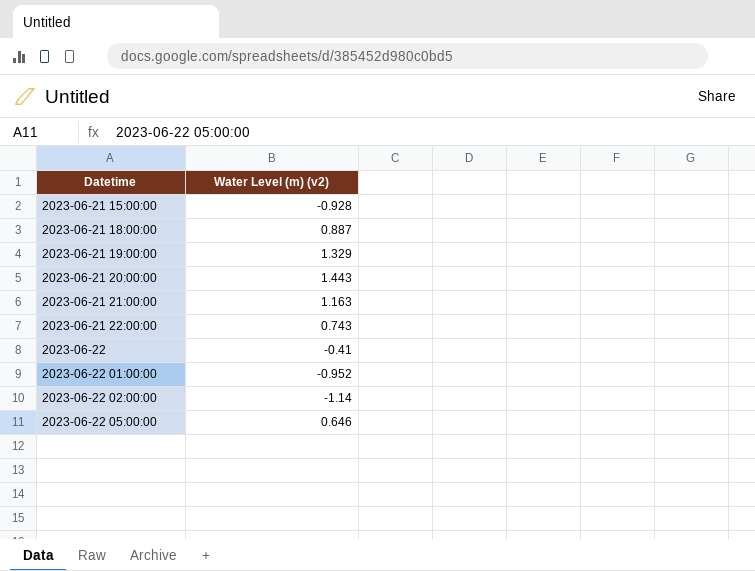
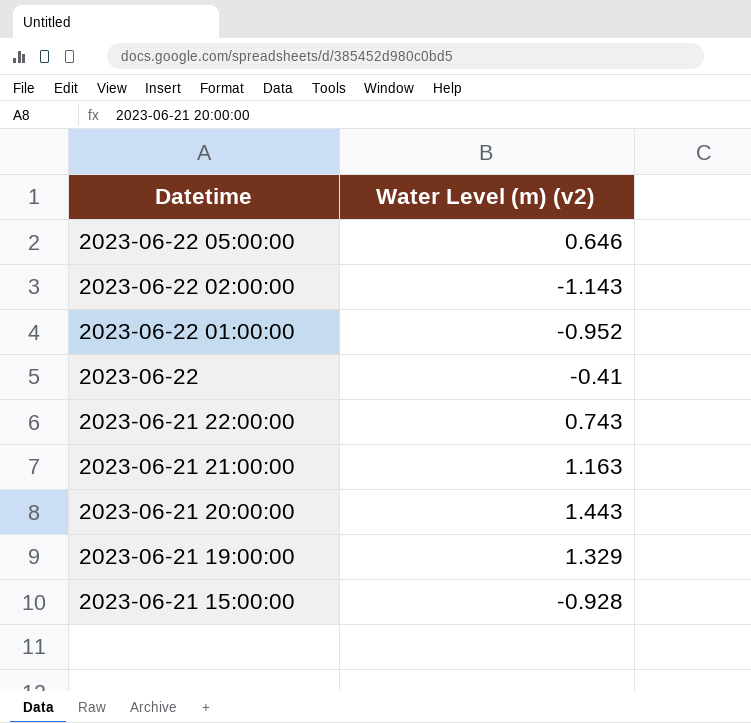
row order: Datetime ascending -> Datetime descending
row 2023-06-21 18:00:00: 0.887 -> none
2023-06-22 02:00:00 | Water Level (m) (v2): -1.14 -> -1.143

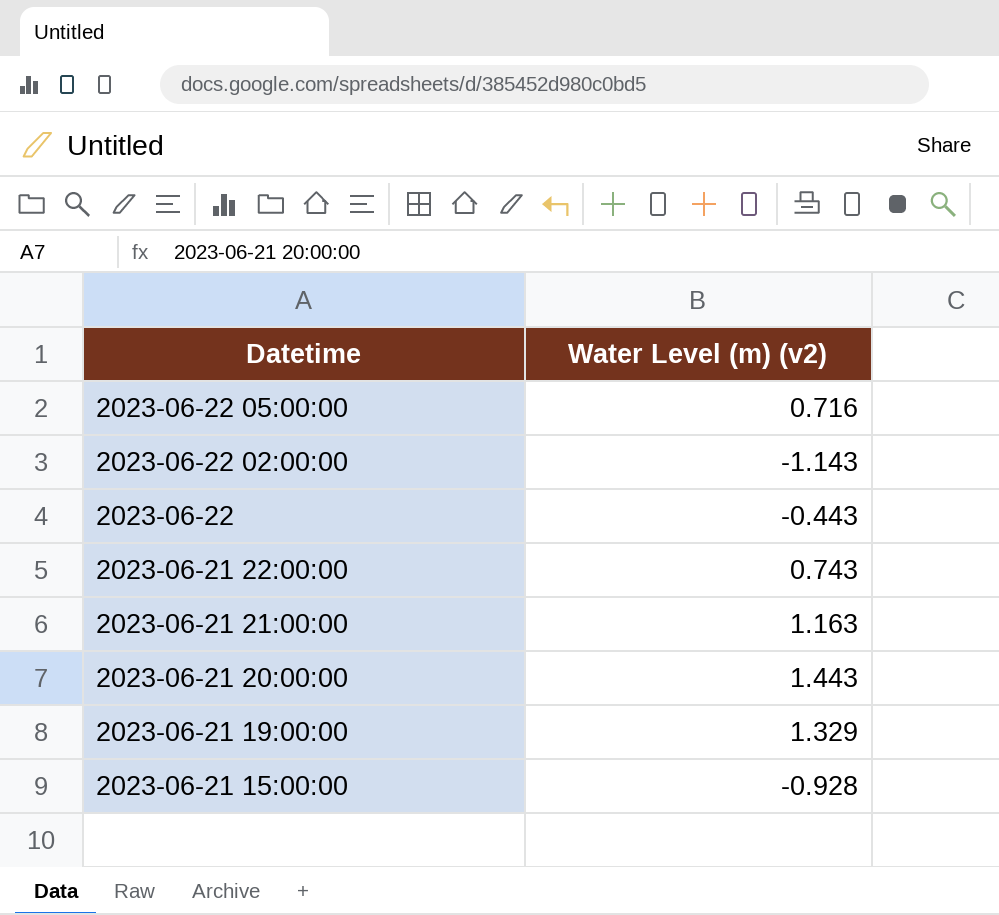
row 2023-06-22 01:00:00: -0.952 -> none
2023-06-22 05:00:00 | Water Level (m) (v2): 0.646 -> 0.716
2023-06-22 | Water Level (m) (v2): -0.41 -> -0.443

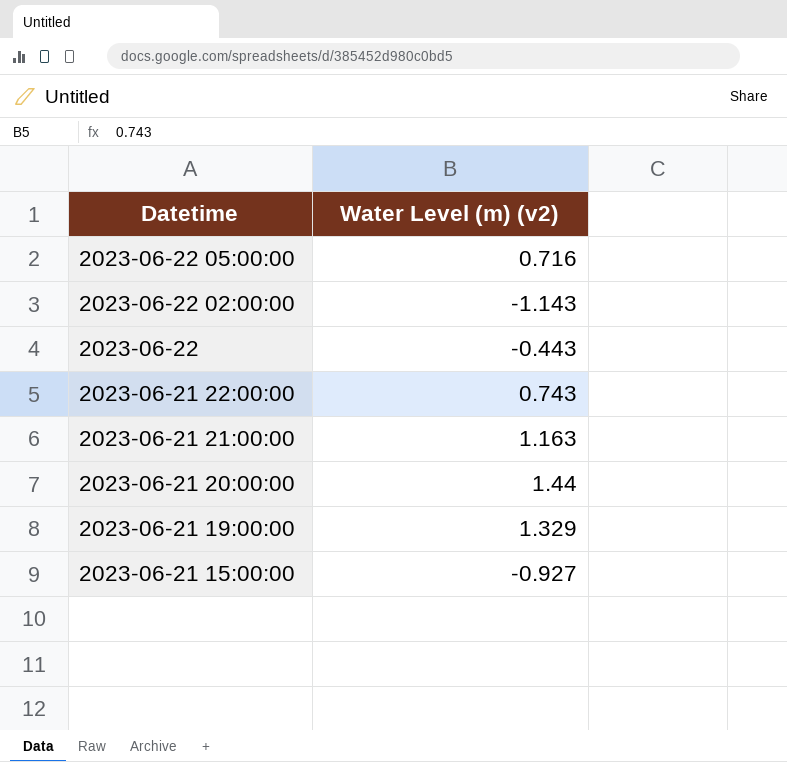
2023-06-21 20:00:00 | Water Level (m) (v2): 1.443 -> 1.44
2023-06-21 15:00:00 | Water Level (m) (v2): -0.928 -> -0.927

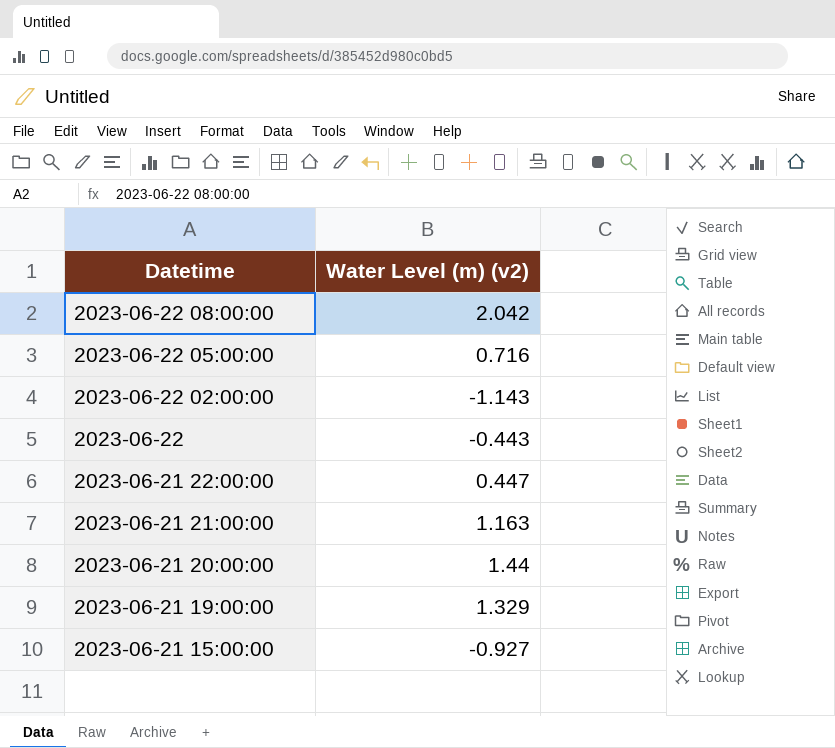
row 2023-06-22 08:00:00: none -> 2.042
2023-06-21 22:00:00 | Water Level (m) (v2): 0.743 -> 0.447

